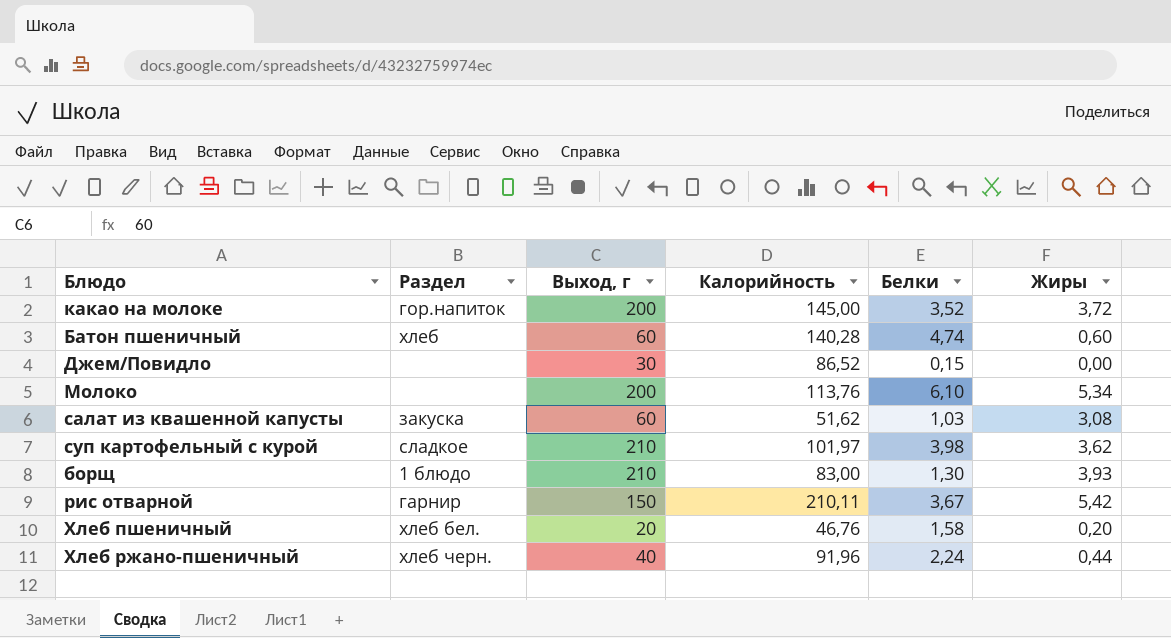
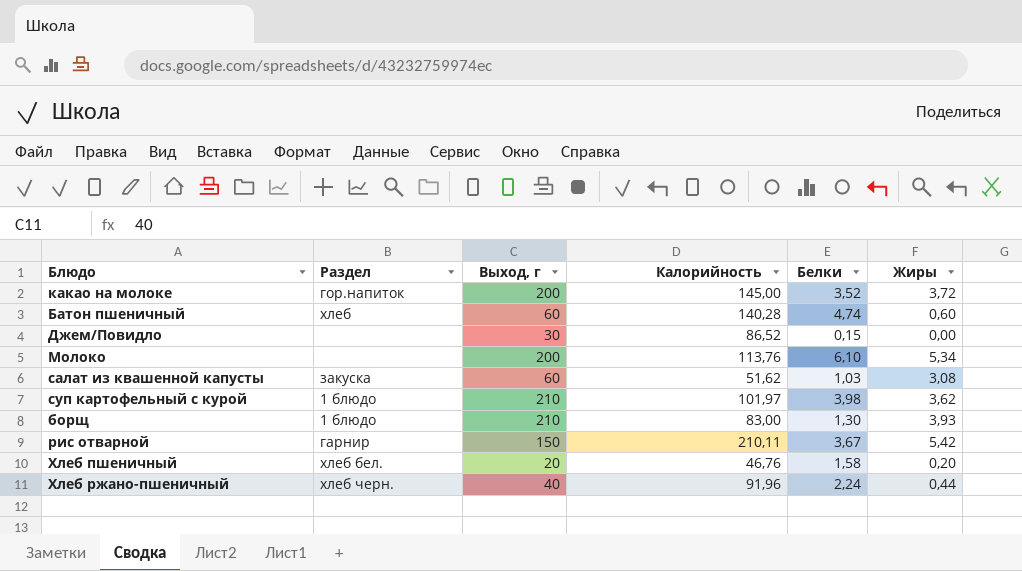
суп картофельный с курой | Раздел: сладкое -> 1 блюдо

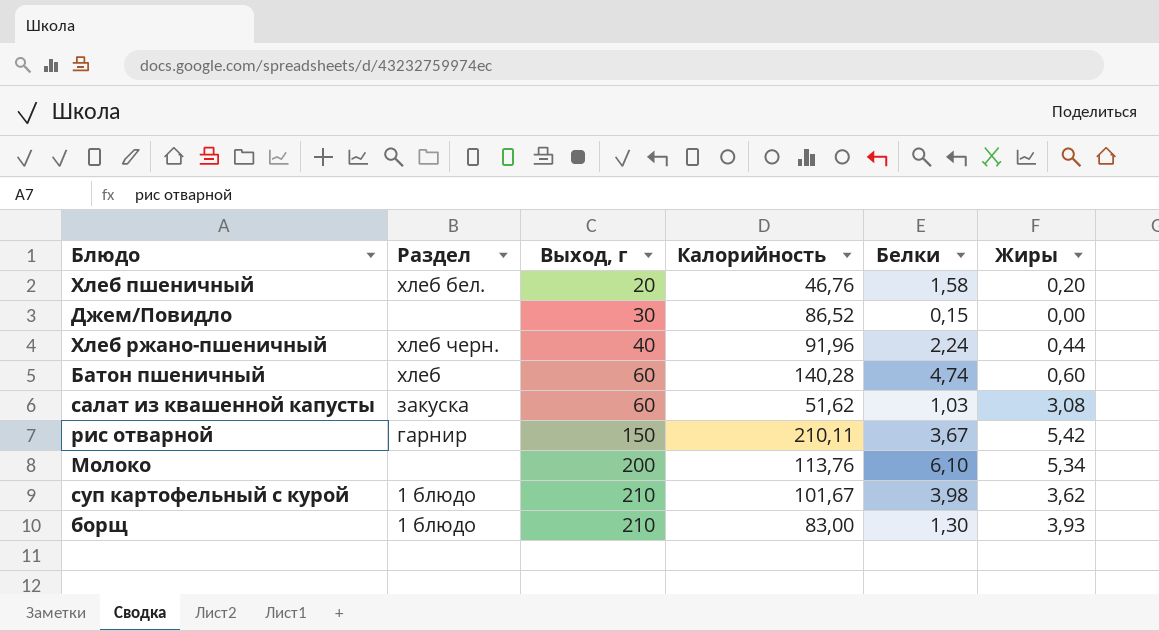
row order: none -> Выход, г ascending
row какао на молоке: гор.напиток | 200 | 145,00 | 3,52 | 3,72 -> none
суп картофельный с курой | Калорийность: 101,97 -> 101,67

